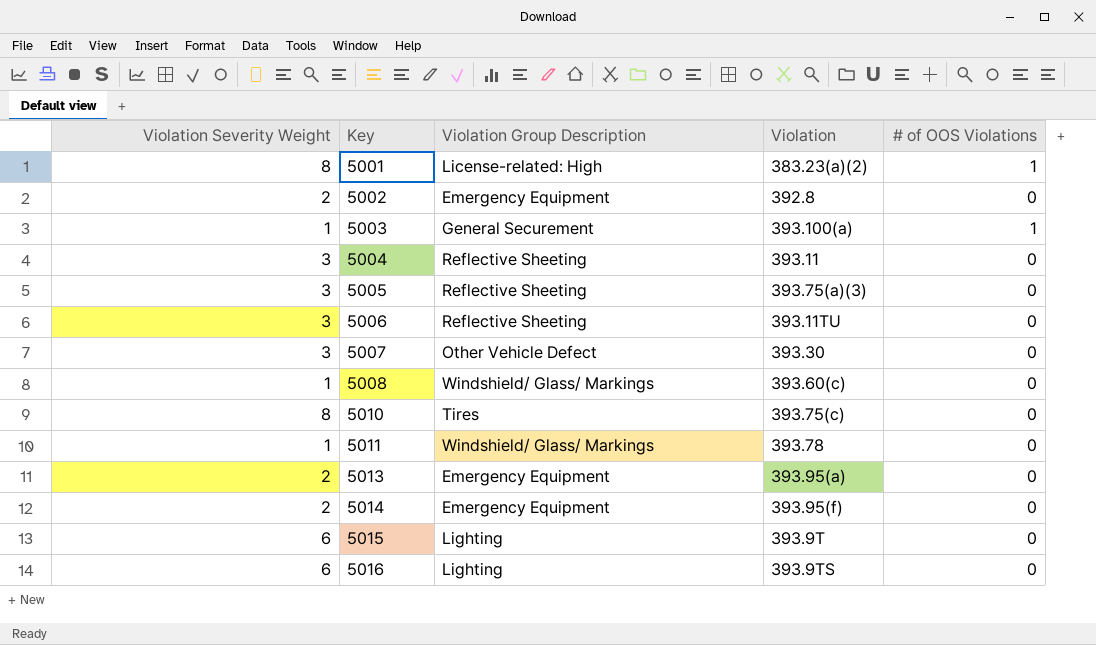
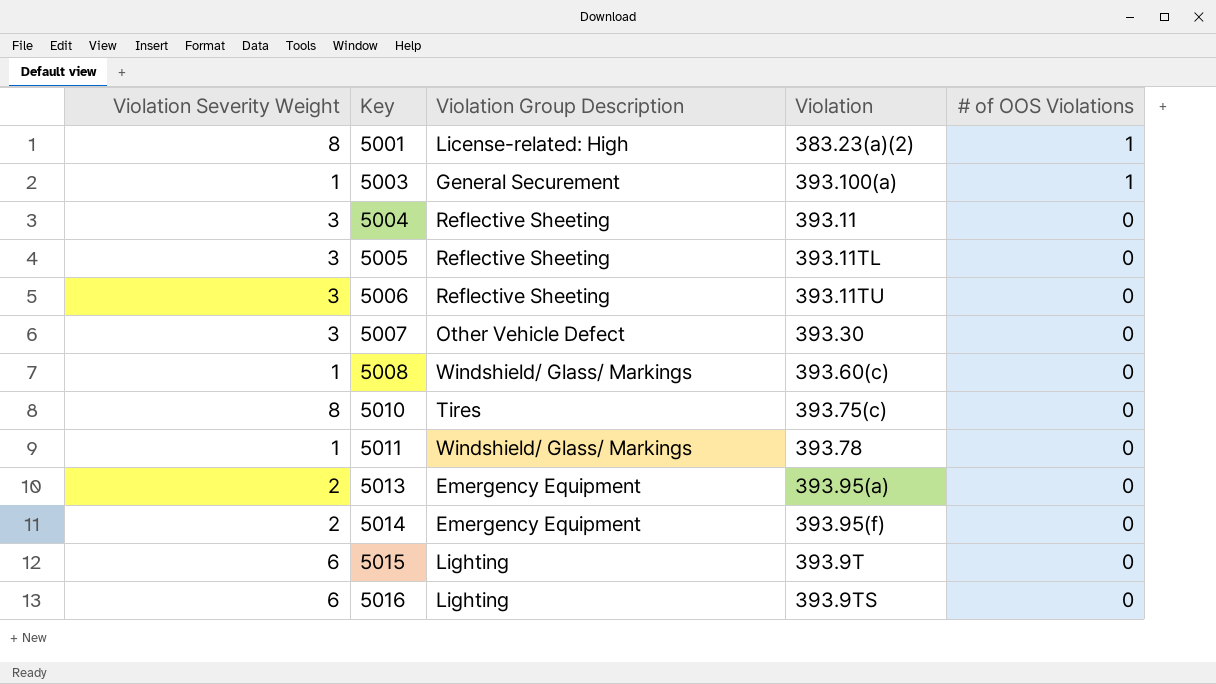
row 5002: 2 | Emergency Equipment | 392.8 | 0 -> none
5005 | Violation: 393.75(a)(3) -> 393.11TL

